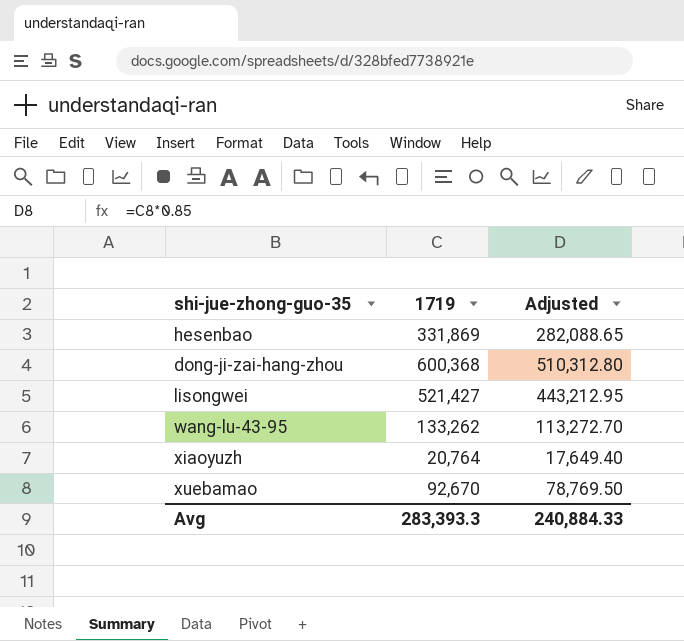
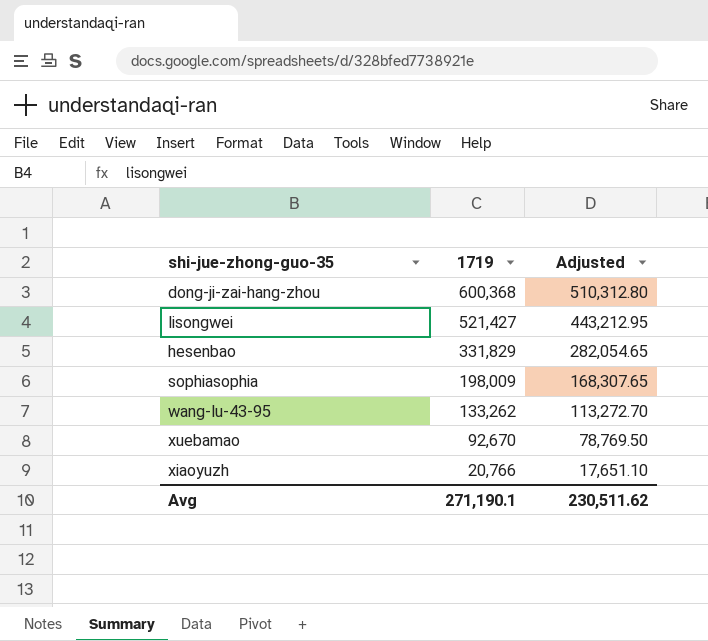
row order: none -> 1719 descending
hesenbao | 1719: 331,869 -> 331,829
hesenbao | Adjusted: 282,088.65 -> 282,054.65
row sophiasophia: none -> 198,009 | 168,307.65
xiaoyuzh | 1719: 20,764 -> 20,766
xiaoyuzh | Adjusted: 17,649.40 -> 17,651.10
Avg | 1719: 283,393.3 -> 271,190.1
Avg | Adjusted: 240,884.33 -> 230,511.62

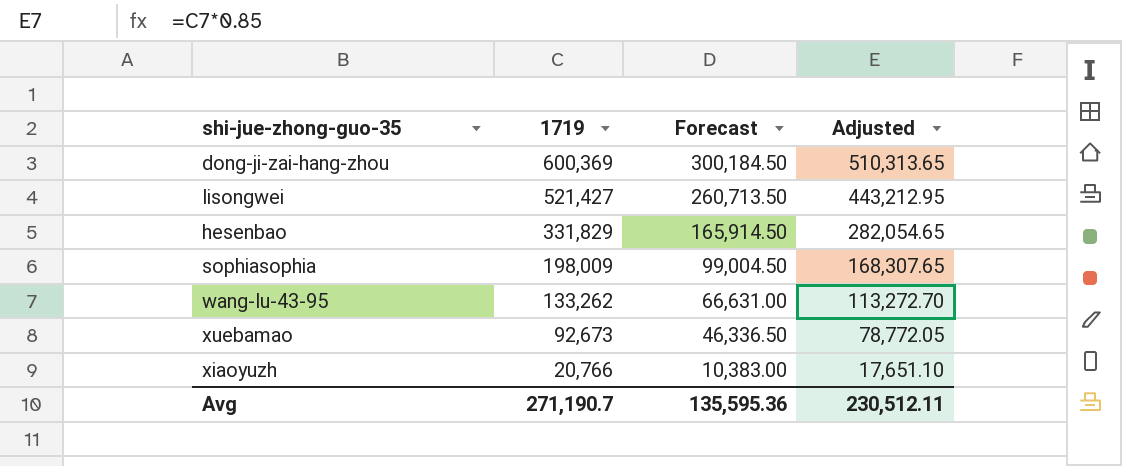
column Forecast | formula: none -> [1719] * 0.5
dong-ji-zai-hang-zhou | 1719: 600,368 -> 600,369
dong-ji-zai-hang-zhou | Adjusted: 510,312.80 -> 510,313.65
xuebamao | 1719: 92,670 -> 92,673
xuebamao | Adjusted: 78,769.50 -> 78,772.05
Avg | 1719: 271,190.1 -> 271,190.7
Avg | Adjusted: 230,511.62 -> 230,512.11

